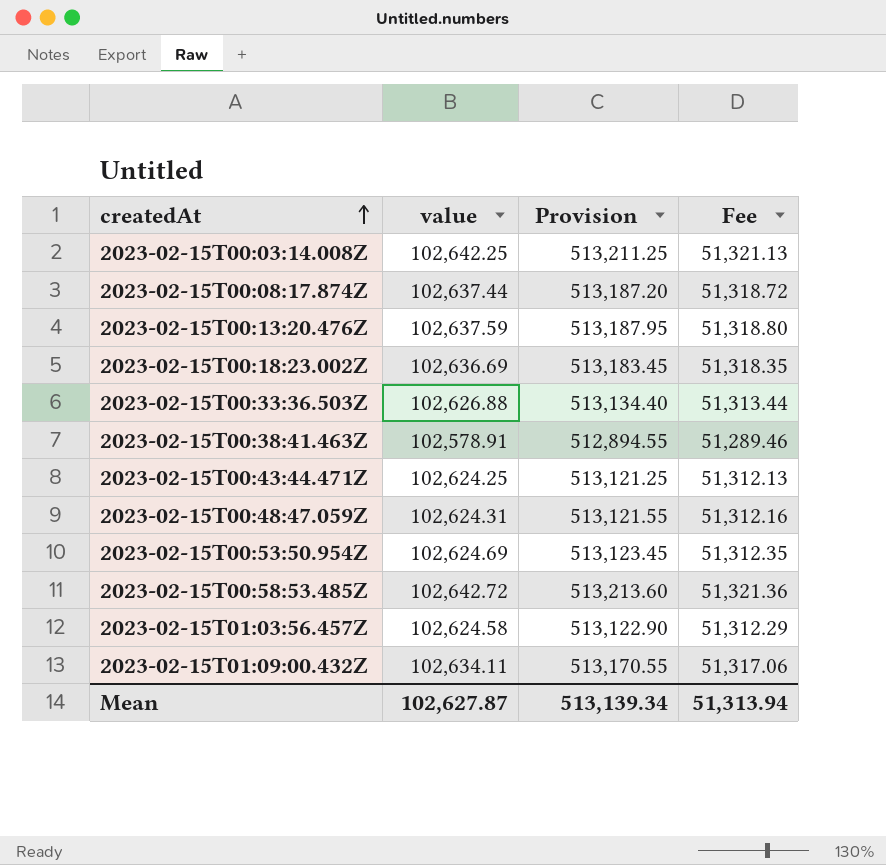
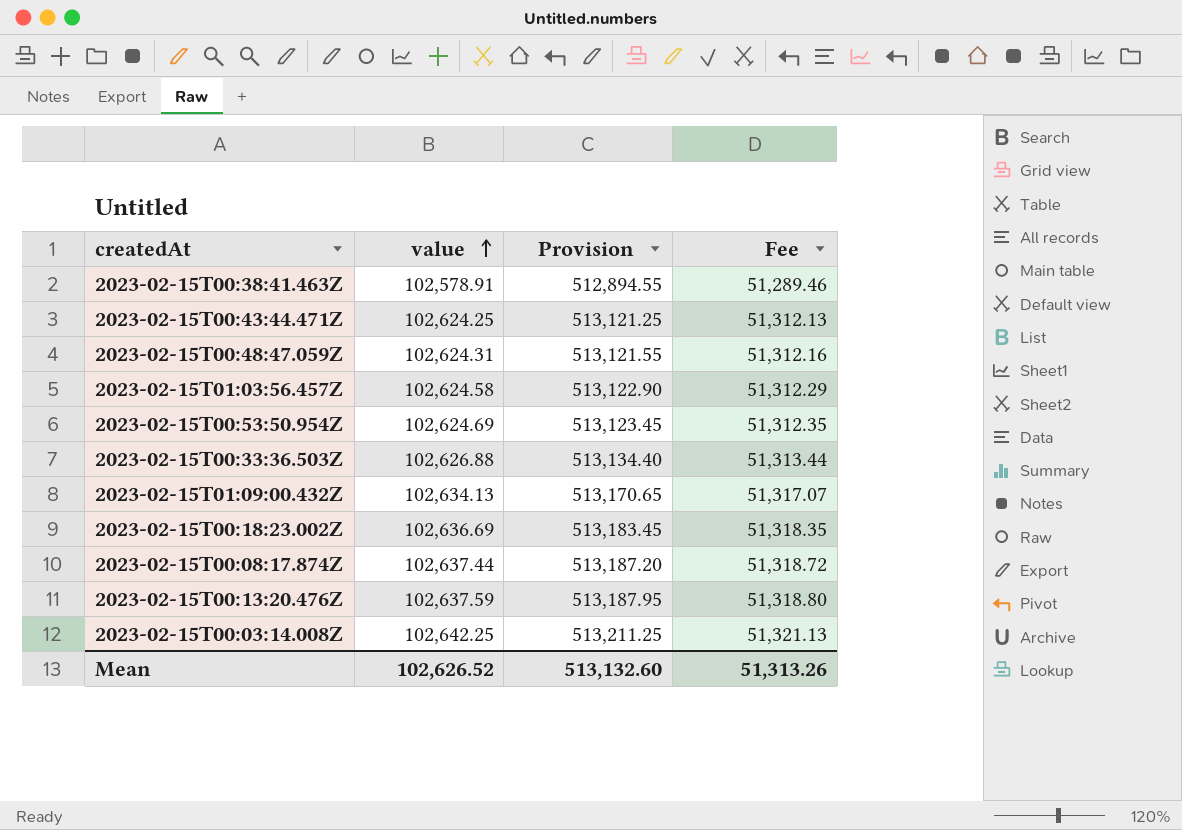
row order: createdAt ascending -> value ascending
row 2023-02-15T00:58:53.485Z: 102,642.72 | 513,213.60 | 51,321.36 -> none
2023-02-15T01:09:00.432Z | value: 102,634.11 -> 102,634.13
2023-02-15T01:09:00.432Z | Provision: 513,170.55 -> 513,170.65
2023-02-15T01:09:00.432Z | Fee: 51,317.06 -> 51,317.07
Mean | value: 102,627.87 -> 102,626.52
Mean | Provision: 513,139.34 -> 513,132.60
Mean | Fee: 51,313.94 -> 51,313.26

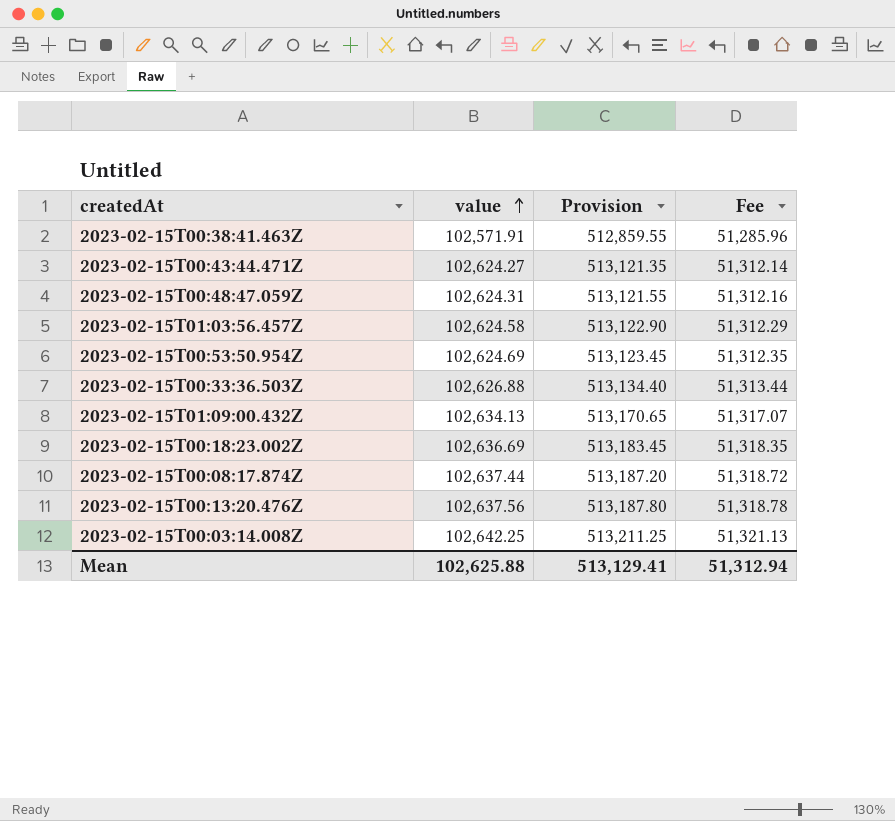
2023-02-15T00:38:41.463Z | value: 102,578.91 -> 102,571.91
2023-02-15T00:38:41.463Z | Provision: 512,894.55 -> 512,859.55
2023-02-15T00:38:41.463Z | Fee: 51,289.46 -> 51,285.96
2023-02-15T00:43:44.471Z | value: 102,624.25 -> 102,624.27
2023-02-15T00:43:44.471Z | Provision: 513,121.25 -> 513,121.35
2023-02-15T00:43:44.471Z | Fee: 51,312.13 -> 51,312.14
2023-02-15T00:13:20.476Z | value: 102,637.59 -> 102,637.56
2023-02-15T00:13:20.476Z | Provision: 513,187.95 -> 513,187.80
2023-02-15T00:13:20.476Z | Fee: 51,318.80 -> 51,318.78
Mean | value: 102,626.52 -> 102,625.88
Mean | Provision: 513,132.60 -> 513,129.41
Mean | Fee: 51,313.26 -> 51,312.94

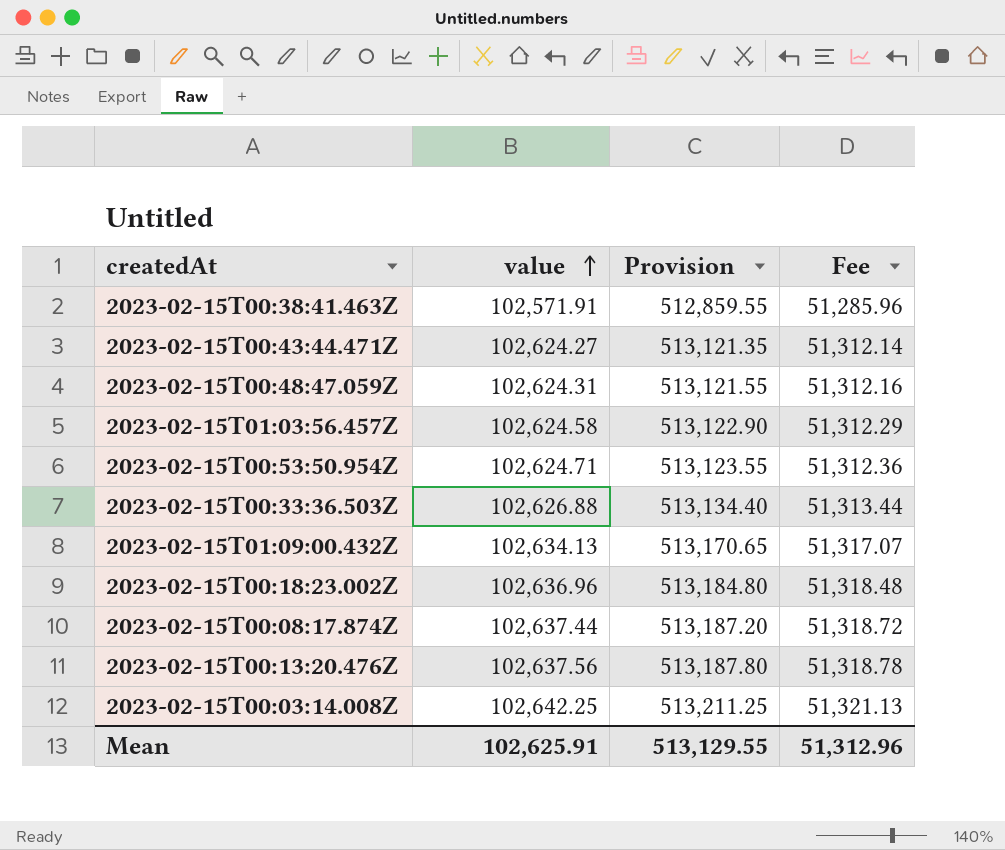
2023-02-15T00:53:50.954Z | value: 102,624.69 -> 102,624.71
2023-02-15T00:53:50.954Z | Provision: 513,123.45 -> 513,123.55
2023-02-15T00:53:50.954Z | Fee: 51,312.35 -> 51,312.36
2023-02-15T00:18:23.002Z | value: 102,636.69 -> 102,636.96
2023-02-15T00:18:23.002Z | Provision: 513,183.45 -> 513,184.80
2023-02-15T00:18:23.002Z | Fee: 51,318.35 -> 51,318.48
Mean | value: 102,625.88 -> 102,625.91
Mean | Provision: 513,129.41 -> 513,129.55
Mean | Fee: 51,312.94 -> 51,312.96

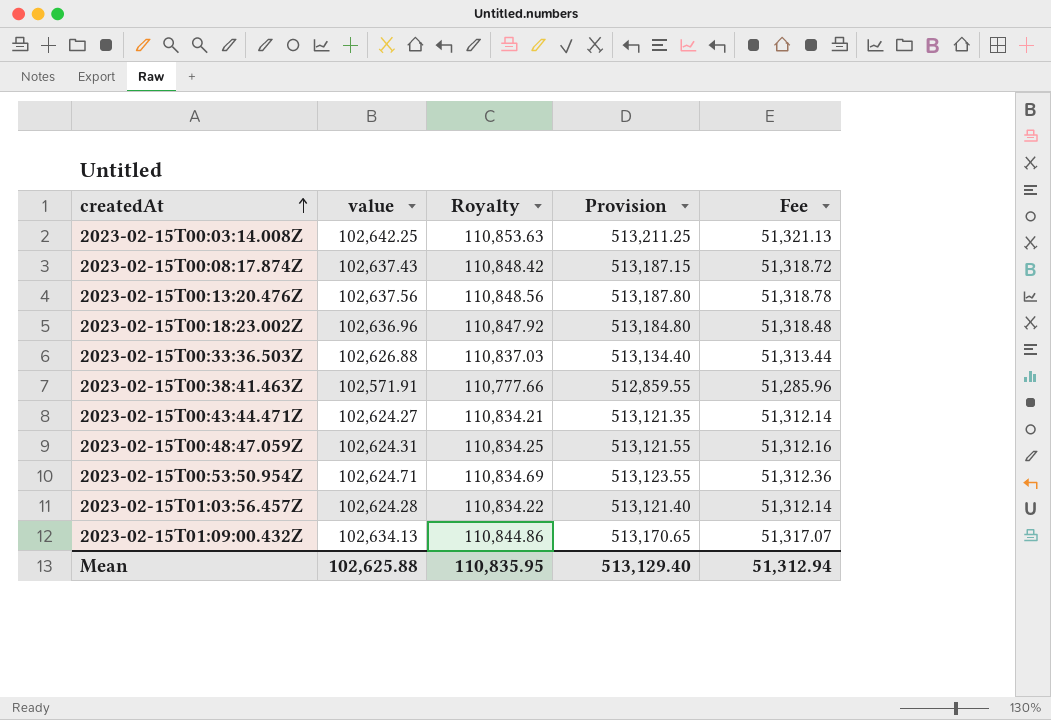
row order: value ascending -> createdAt ascending
column Royalty | formula: none -> [value] * 1.08
2023-02-15T00:08:17.874Z | value: 102,637.44 -> 102,637.43
2023-02-15T00:08:17.874Z | Provision: 513,187.20 -> 513,187.15
2023-02-15T01:03:56.457Z | value: 102,624.58 -> 102,624.28
2023-02-15T01:03:56.457Z | Provision: 513,122.90 -> 513,121.40
2023-02-15T01:03:56.457Z | Fee: 51,312.29 -> 51,312.14
Mean | value: 102,625.91 -> 102,625.88
Mean | Provision: 513,129.55 -> 513,129.40
Mean | Fee: 51,312.96 -> 51,312.94

